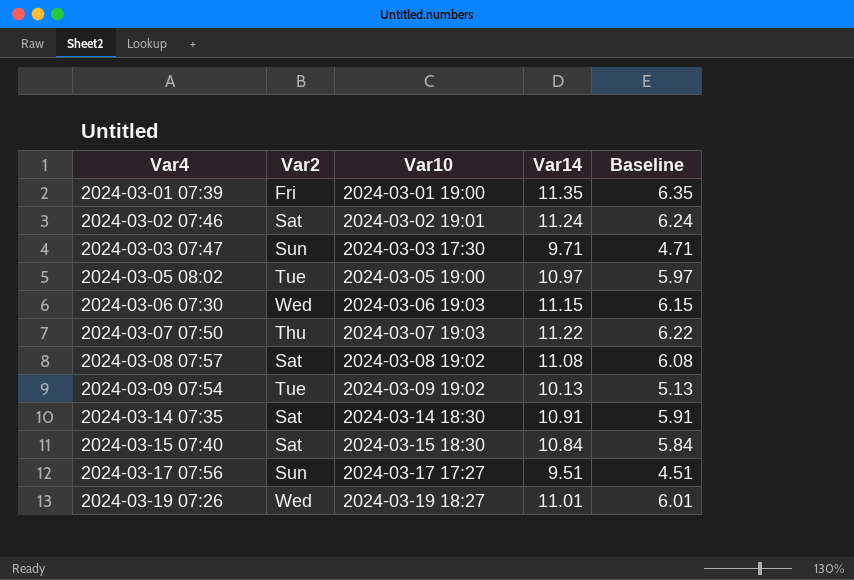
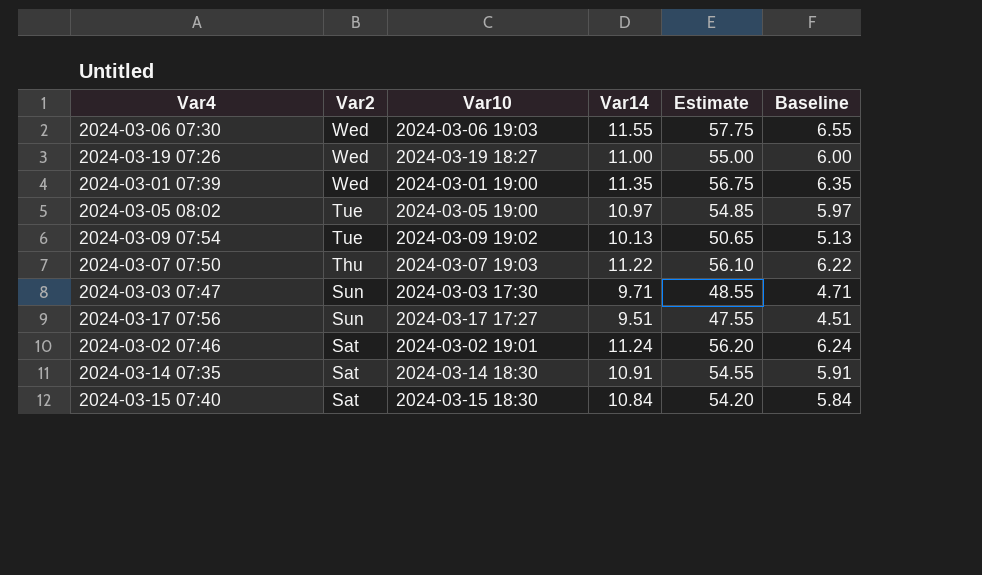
row order: Var4 ascending -> Var2 descending
column Estimate | formula: none -> [Var14] * 5
row 2024-03-08 07:57: Sat | 2024-03-08 19:02 | 11.08 | 6.08 -> none
2024-03-06 07:30 | Var14: 11.15 -> 11.55
2024-03-06 07:30 | Baseline: 6.15 -> 6.55
2024-03-19 07:26 | Var14: 11.01 -> 11.00
2024-03-19 07:26 | Baseline: 6.01 -> 6.00
2024-03-01 07:39 | Var2: Fri -> Wed

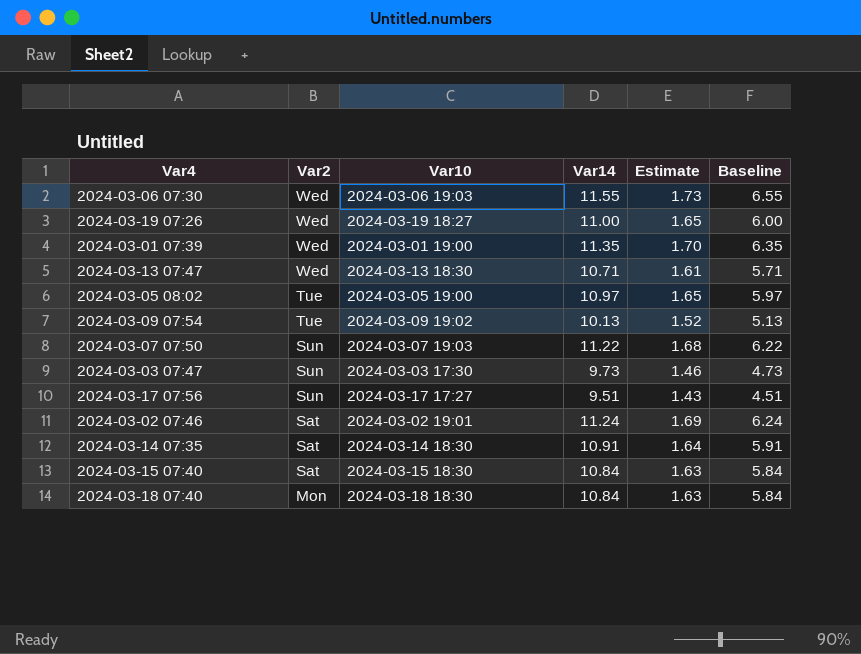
column Estimate | formula: [Var14] * 5 -> [Var14] * 0.15
row 2024-03-13 07:47: none -> Wed | 2024-03-13 18:30 | 10.71 | 1.61 | 5.71
2024-03-07 07:50 | Var2: Thu -> Sun
2024-03-03 07:47 | Var14: 9.71 -> 9.73
2024-03-03 07:47 | Baseline: 4.71 -> 4.73
row 2024-03-18 07:40: none -> Mon | 2024-03-18 18:30 | 10.84 | 1.63 | 5.84

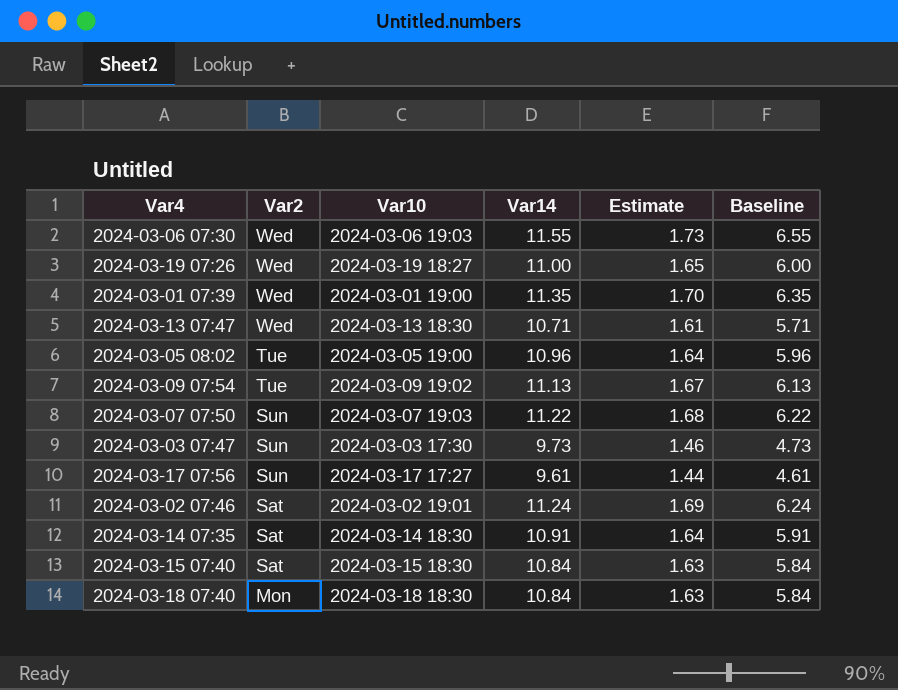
2024-03-05 08:02 | Var14: 10.97 -> 10.96
2024-03-05 08:02 | Estimate: 1.65 -> 1.64
2024-03-05 08:02 | Baseline: 5.97 -> 5.96
2024-03-09 07:54 | Var14: 10.13 -> 11.13
2024-03-09 07:54 | Estimate: 1.52 -> 1.67
2024-03-09 07:54 | Baseline: 5.13 -> 6.13
2024-03-17 07:56 | Var14: 9.51 -> 9.61
2024-03-17 07:56 | Estimate: 1.43 -> 1.44
2024-03-17 07:56 | Baseline: 4.51 -> 4.61

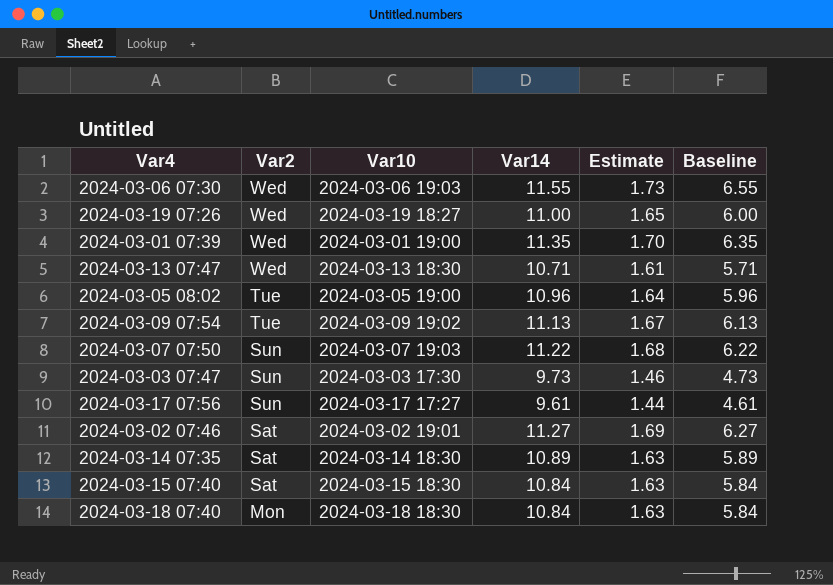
2024-03-02 07:46 | Var14: 11.24 -> 11.27
2024-03-02 07:46 | Baseline: 6.24 -> 6.27
2024-03-14 07:35 | Var14: 10.91 -> 10.89
2024-03-14 07:35 | Estimate: 1.64 -> 1.63
2024-03-14 07:35 | Baseline: 5.91 -> 5.89

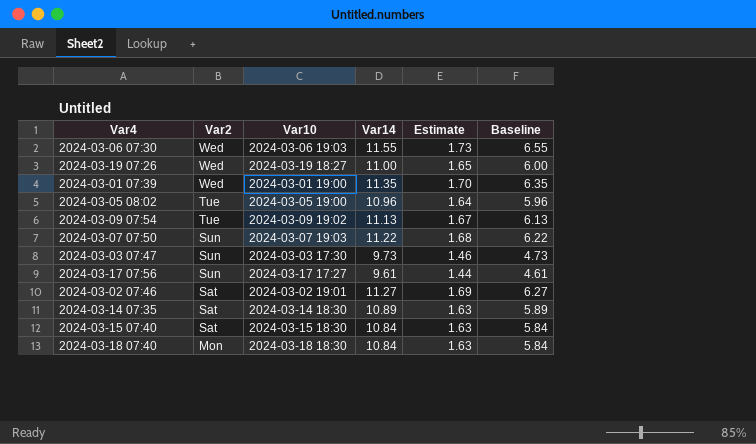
row 2024-03-13 07:47: Wed | 2024-03-13 18:30 | 10.71 | 1.61 | 5.71 -> none

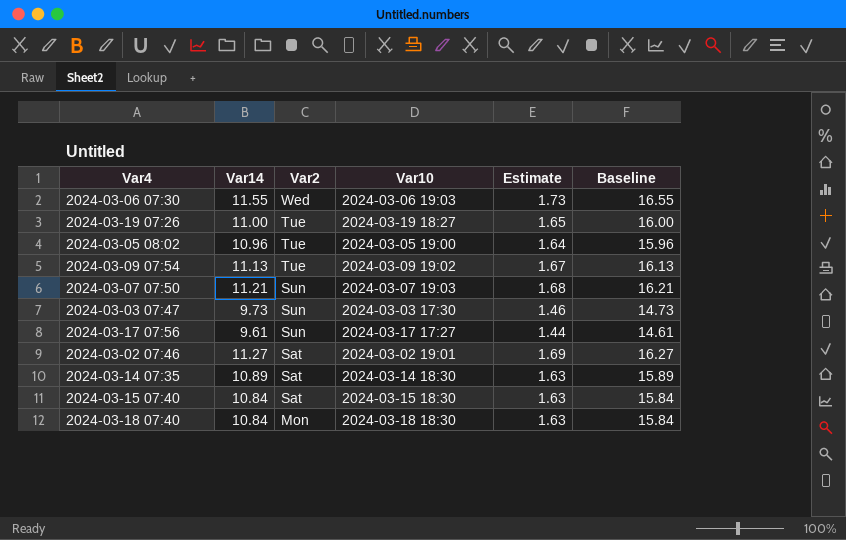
column Var14 | position: 4 -> 2
column Baseline | formula: [Var14] - 5 -> [Var14] + 5
row 2024-03-01 07:39: Wed | 2024-03-01 19:00 | 11.35 | 1.70 | 6.35 -> none
2024-03-19 07:26 | Var2: Wed -> Tue
2024-03-07 07:50 | Var14: 11.22 -> 11.21

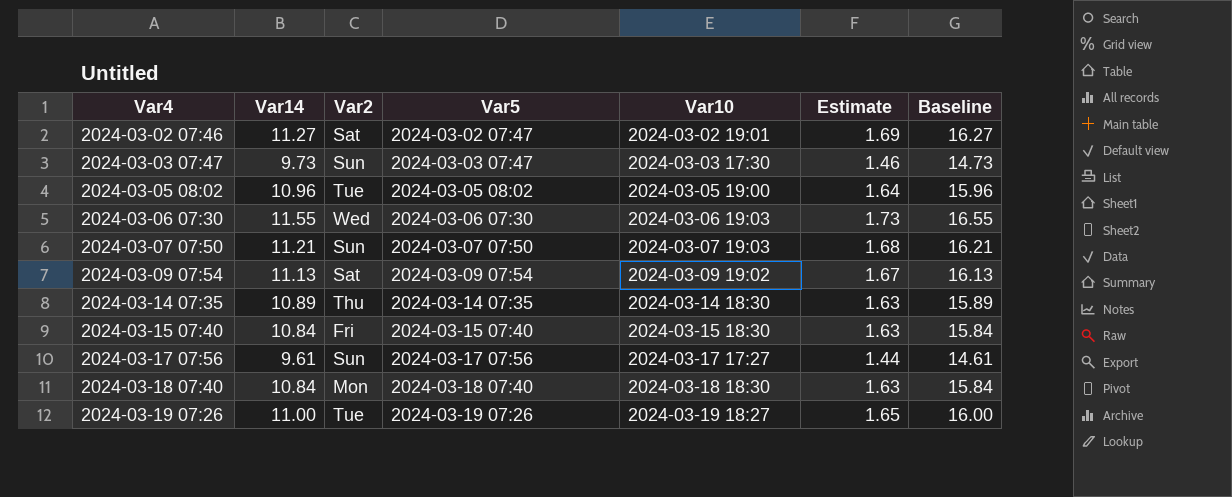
row order: Var2 descending -> Var4 ascending
column Var5 | position: none -> 4
2024-03-09 07:54 | Var2: Tue -> Sat
2024-03-14 07:35 | Var2: Sat -> Thu
2024-03-15 07:40 | Var2: Sat -> Fri

